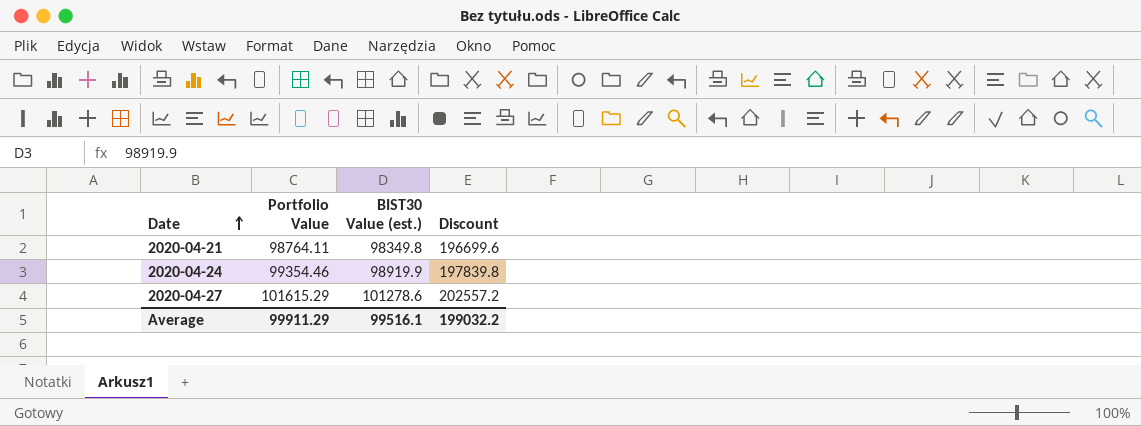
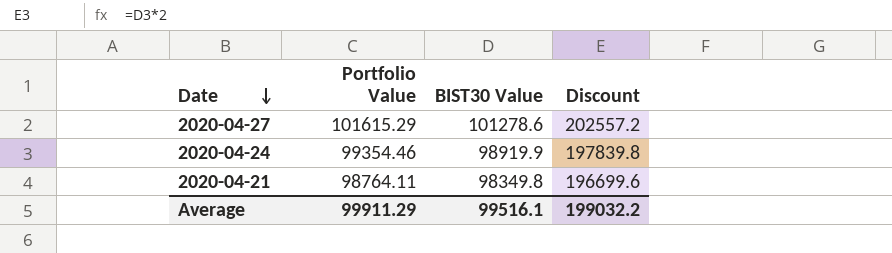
row order: Date ascending -> Date descending
column name: BIST30 Value (est.) -> BIST30 Value

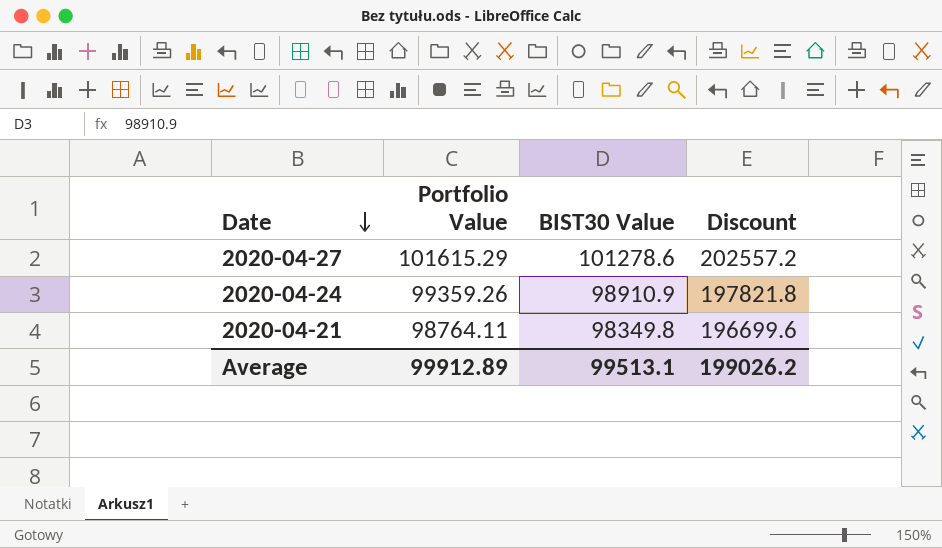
2020-04-24 | Portfolio Value: 99354.46 -> 99359.26
2020-04-24 | BIST30 Value: 98919.9 -> 98910.9
2020-04-24 | Discount: 197839.8 -> 197821.8
Average | Portfolio Value: 99911.29 -> 99912.89
Average | BIST30 Value: 99516.1 -> 99513.1
Average | Discount: 199032.2 -> 199026.2

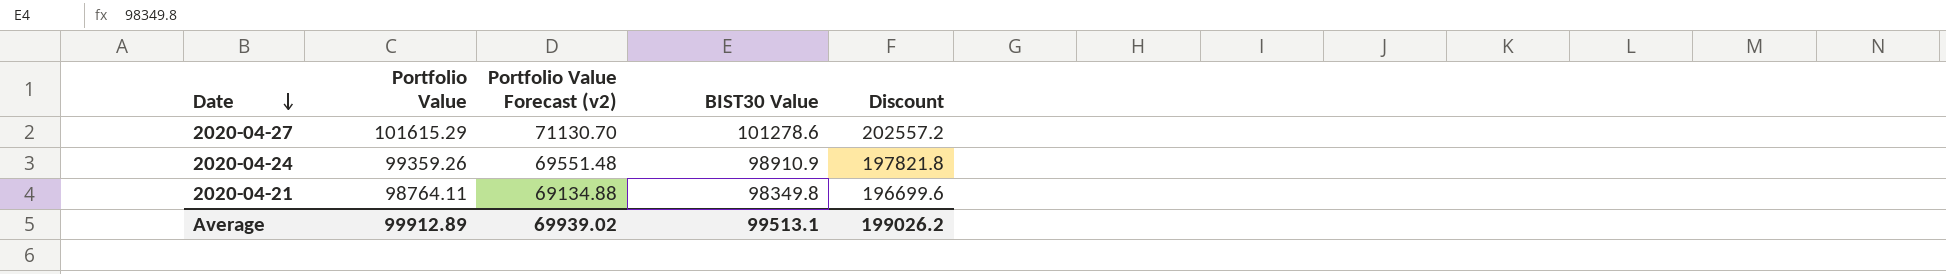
column Portfolio Value Forecast (v2) | formula: none -> [Portfolio Value] * 0.7

